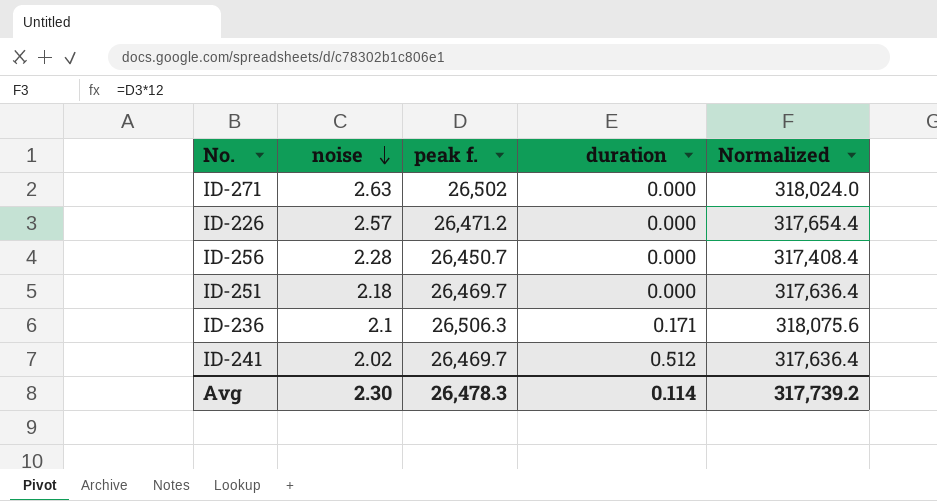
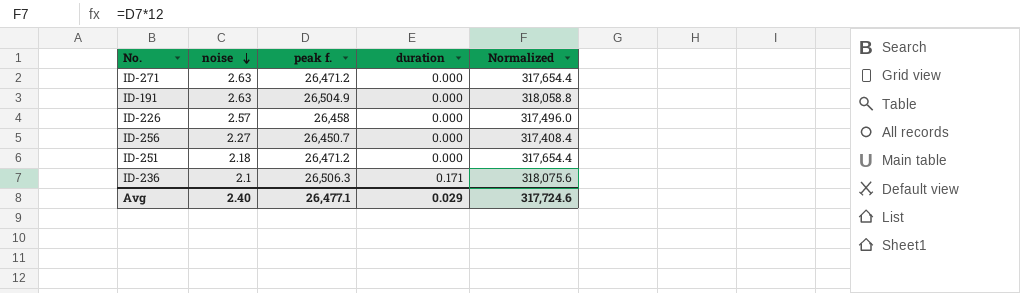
row ID-241: 2.02 | 26,469.7 | 0.512 | 317,636.4 -> none
ID-271 | peak f.: 26,502 -> 26,471.2
ID-271 | Normalized: 318,024.0 -> 317,654.4
row ID-191: none -> 2.63 | 26,504.9 | 0.000 | 318,058.8
ID-226 | peak f.: 26,471.2 -> 26,458
ID-226 | Normalized: 317,654.4 -> 317,496.0
ID-256 | noise: 2.28 -> 2.27
ID-251 | peak f.: 26,469.7 -> 26,471.2
ID-251 | Normalized: 317,636.4 -> 317,654.4
Avg | noise: 2.30 -> 2.40
Avg | peak f.: 26,478.3 -> 26,477.1
Avg | duration: 0.114 -> 0.029
Avg | Normalized: 317,739.2 -> 317,724.6

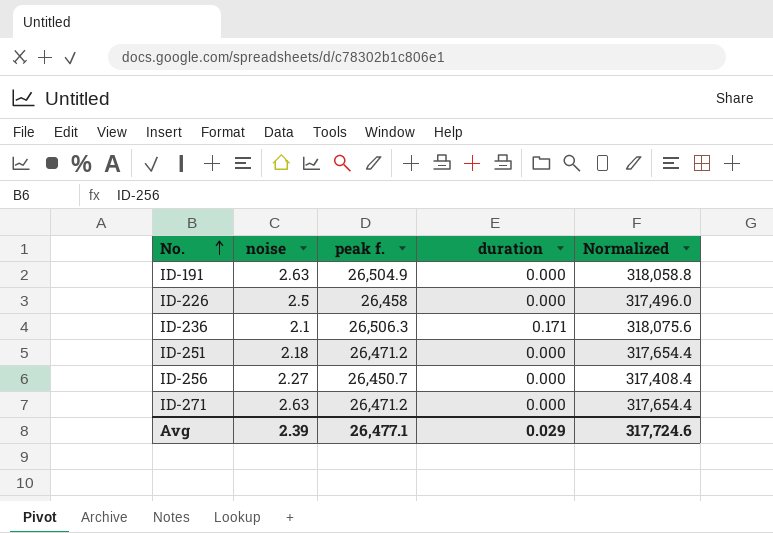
row order: noise descending -> No. ascending
ID-226 | noise: 2.57 -> 2.5
Avg | noise: 2.40 -> 2.39

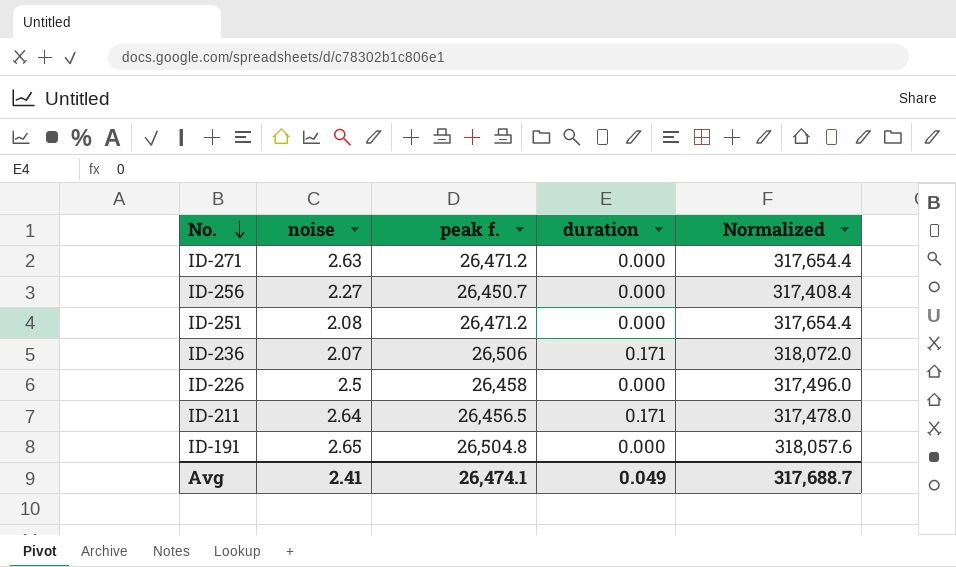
row order: No. ascending -> No. descending
ID-251 | noise: 2.18 -> 2.08
ID-236 | noise: 2.1 -> 2.07
ID-236 | peak f.: 26,506.3 -> 26,506
ID-236 | Normalized: 318,075.6 -> 318,072.0
row ID-211: none -> 2.64 | 26,456.5 | 0.171 | 317,478.0
ID-191 | noise: 2.63 -> 2.65
ID-191 | peak f.: 26,504.9 -> 26,504.8
ID-191 | Normalized: 318,058.8 -> 318,057.6
Avg | noise: 2.39 -> 2.41
Avg | peak f.: 26,477.1 -> 26,474.1
Avg | duration: 0.029 -> 0.049
Avg | Normalized: 317,724.6 -> 317,688.7

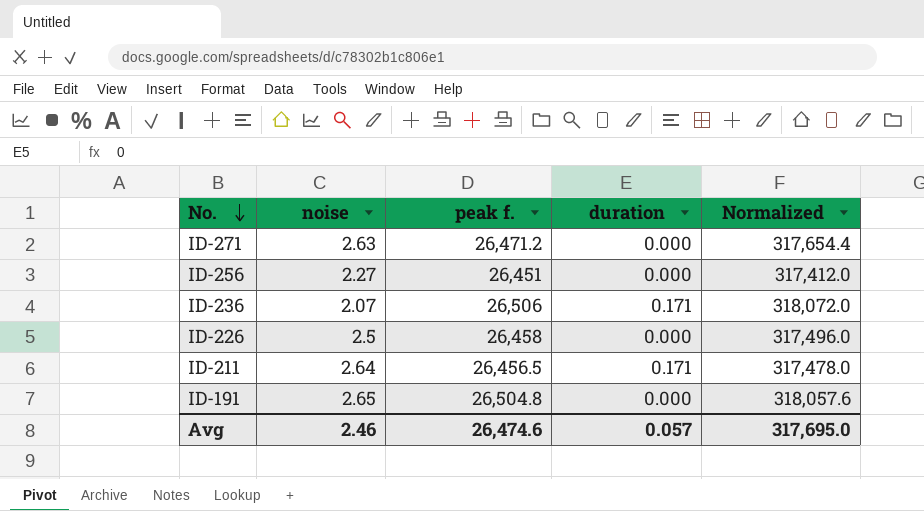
row ID-251: 2.08 | 26,471.2 | 0.000 | 317,654.4 -> none
ID-256 | peak f.: 26,450.7 -> 26,451
ID-256 | Normalized: 317,408.4 -> 317,412.0
Avg | noise: 2.41 -> 2.46
Avg | peak f.: 26,474.1 -> 26,474.6
Avg | duration: 0.049 -> 0.057
Avg | Normalized: 317,688.7 -> 317,695.0

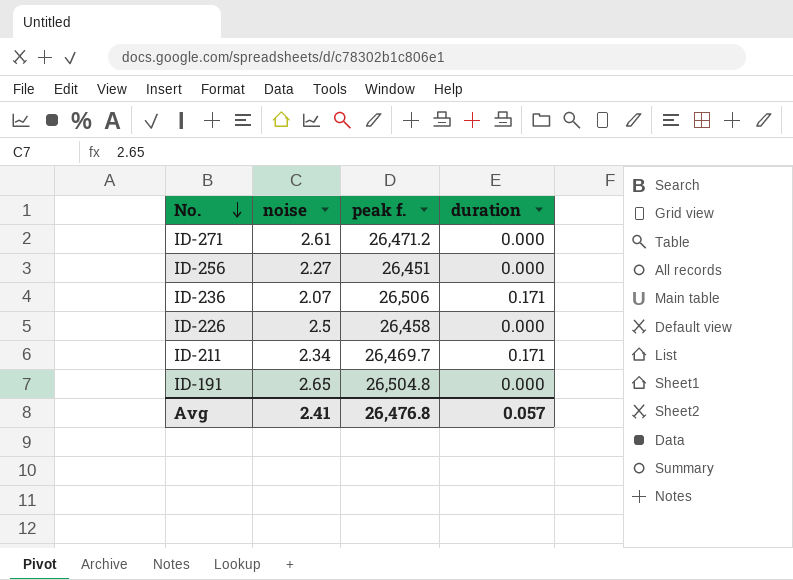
column Normalized | formula: [peak f.] * 12 -> none
ID-271 | noise: 2.63 -> 2.61
ID-211 | noise: 2.64 -> 2.34
ID-211 | peak f.: 26,456.5 -> 26,469.7
Avg | noise: 2.46 -> 2.41
Avg | peak f.: 26,474.6 -> 26,476.8

